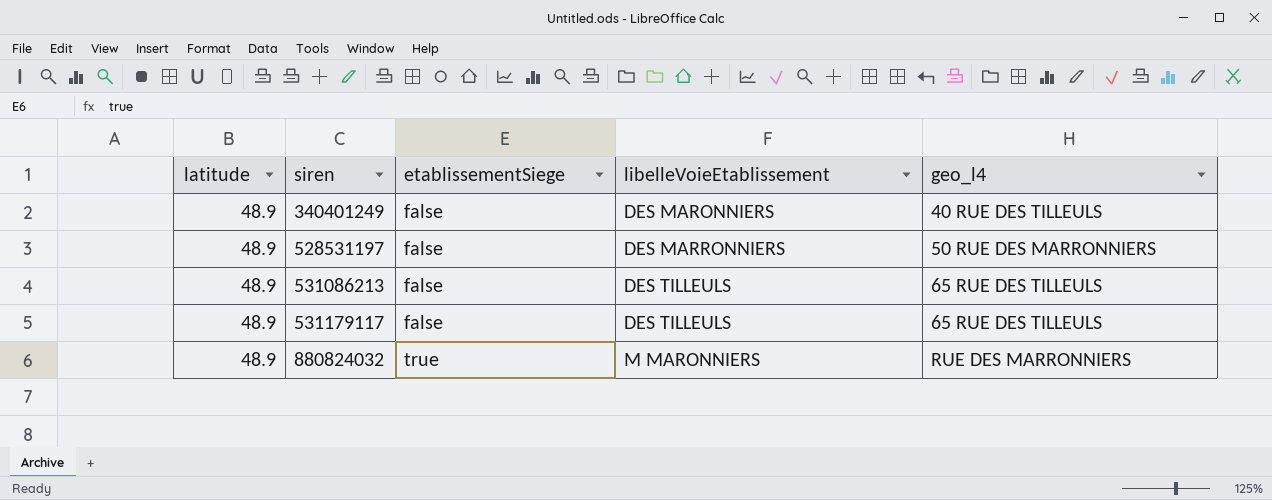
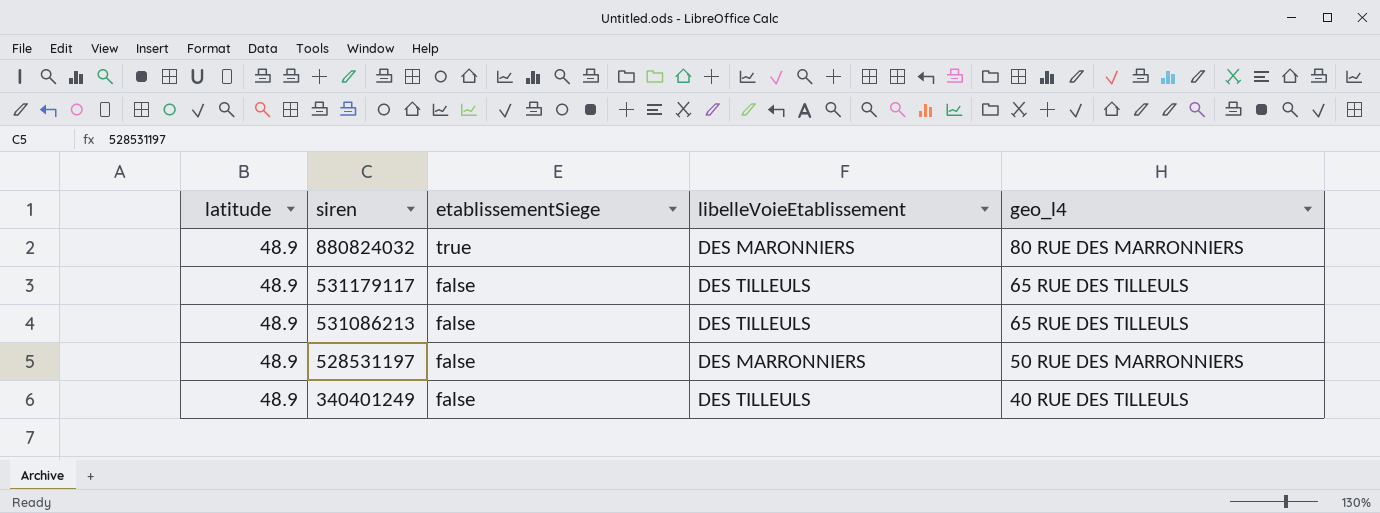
row order: siren ascending -> siren descending
880824032 | libelleVoieEtablissement: M MARONNIERS -> DES MARONNIERS
880824032 | geo_l4: RUE DES MARRONNIERS -> 80 RUE DES MARRONNIERS
340401249 | libelleVoieEtablissement: DES MARONNIERS -> DES TILLEULS

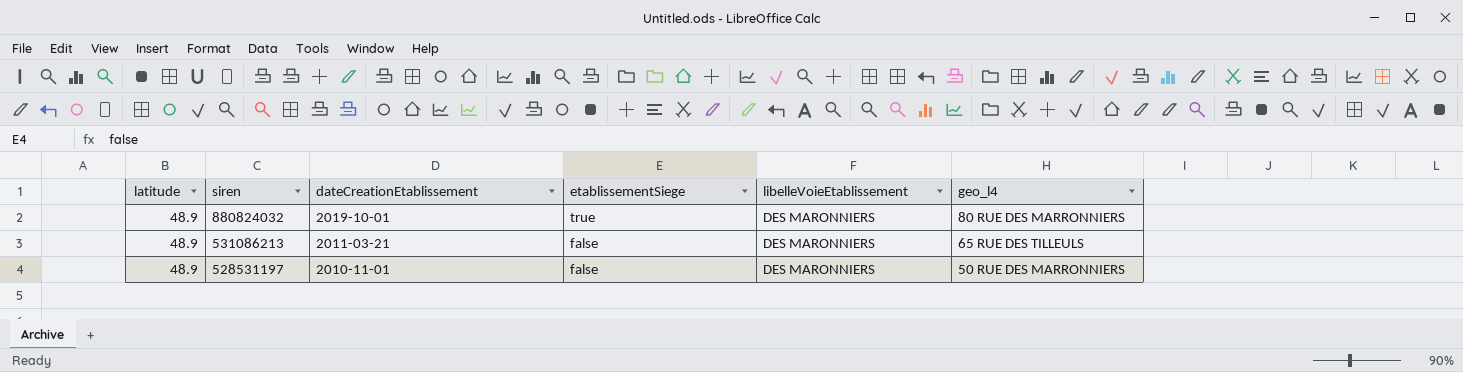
column dateCreationEtablissement | position: none -> 3
row 531179117: 48.9 | false | DES TILLEULS | 65 RUE DES TILLEULS -> none
row 340401249: 48.9 | false | DES TILLEULS | 40 RUE DES TILLEULS -> none
531086213 | libelleVoieEtablissement: DES TILLEULS -> DES MARONNIERS
528531197 | libelleVoieEtablissement: DES MARRONNIERS -> DES MARONNIERS

